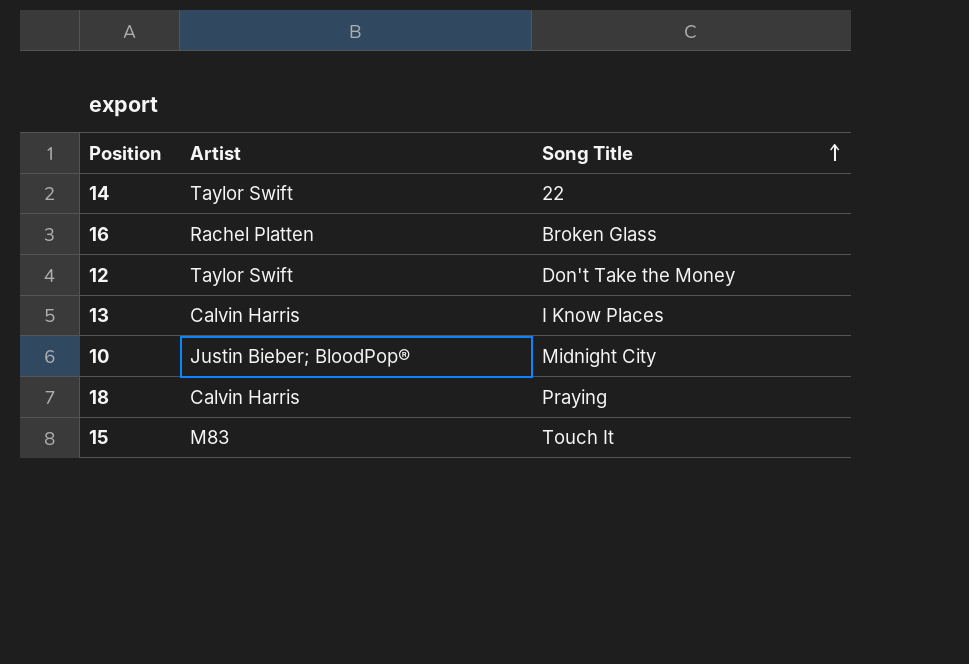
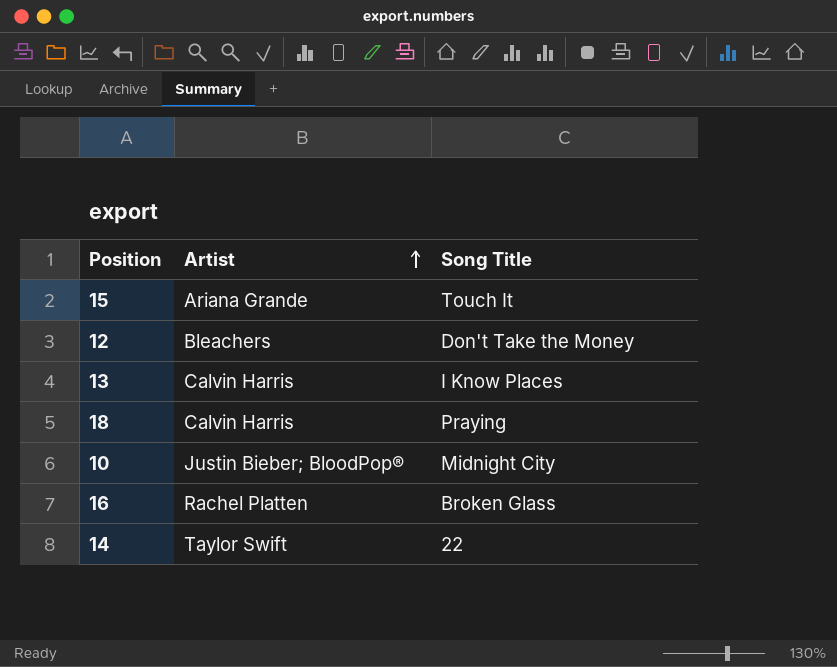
row order: Song Title ascending -> Artist ascending
15 | Artist: M83 -> Ariana Grande
12 | Artist: Taylor Swift -> Bleachers

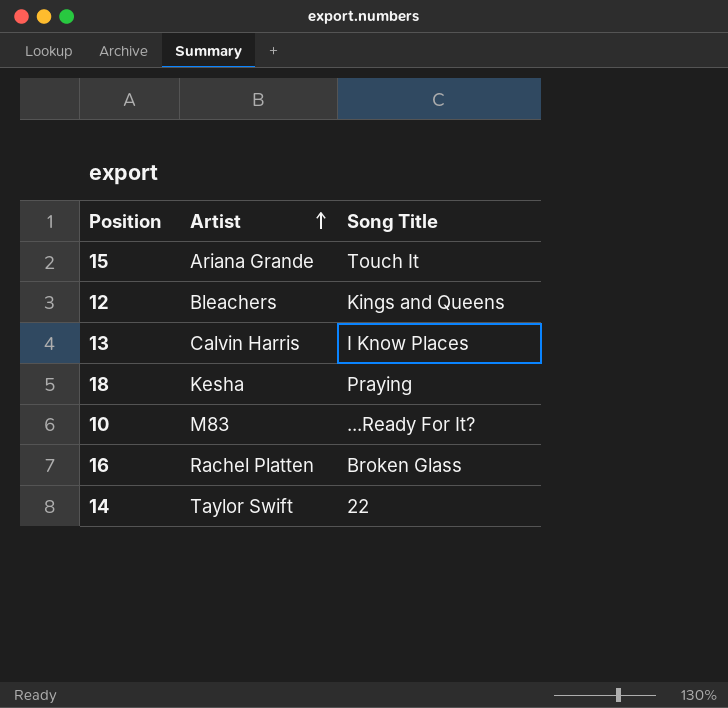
12 | Song Title: Don't Take the Money -> Kings and Queens
18 | Artist: Calvin Harris -> Kesha
10 | Artist: Justin Bieber; BloodPop® -> M83
10 | Song Title: Midnight City -> ...Ready For It?

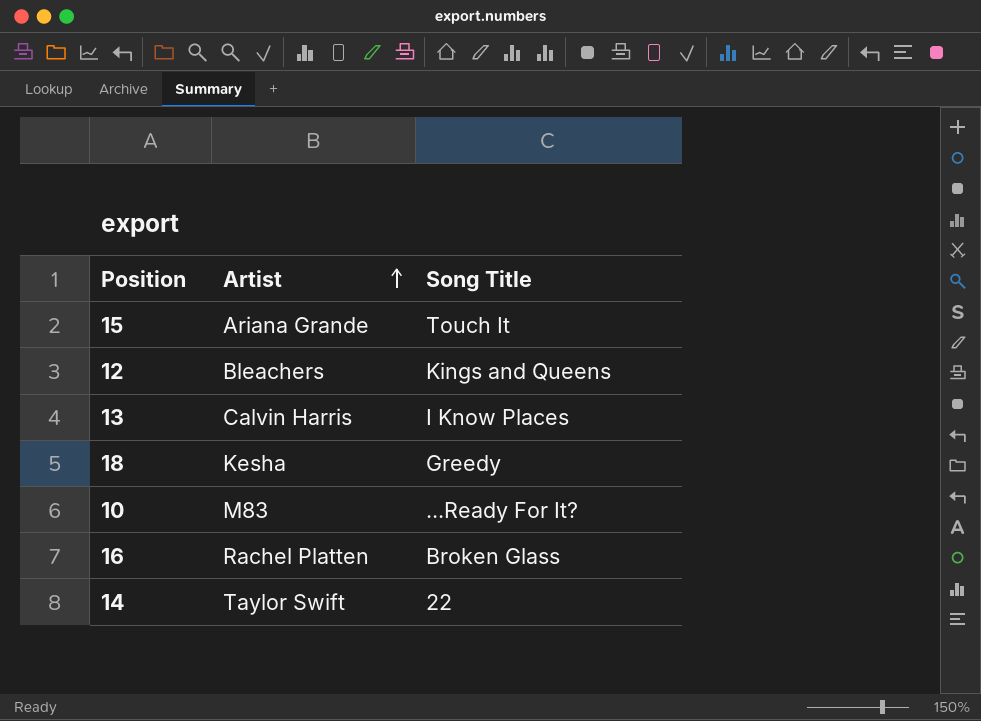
18 | Song Title: Praying -> Greedy

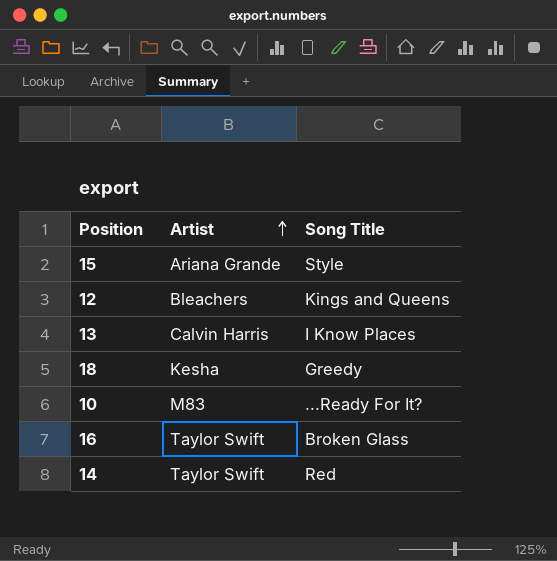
15 | Song Title: Touch It -> Style
16 | Artist: Rachel Platten -> Taylor Swift
14 | Song Title: 22 -> Red

